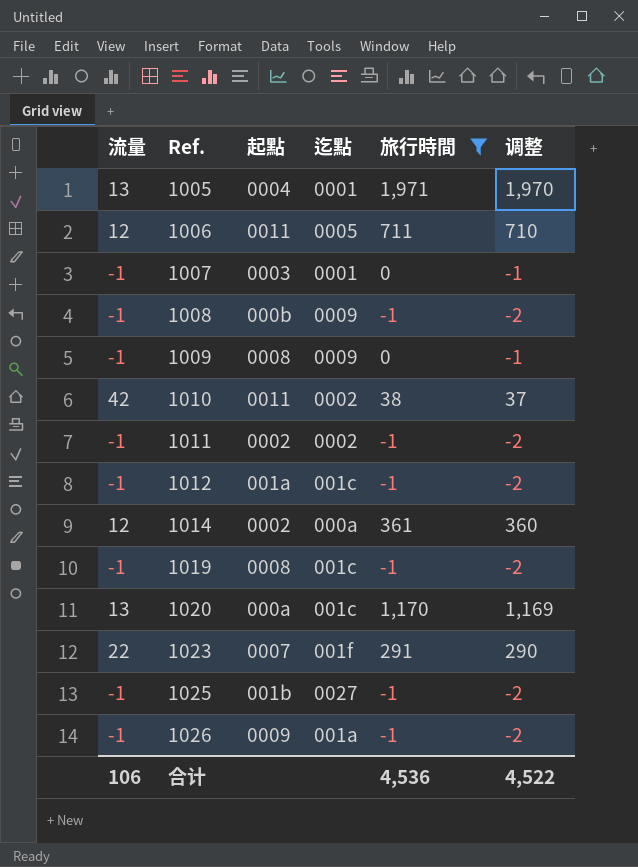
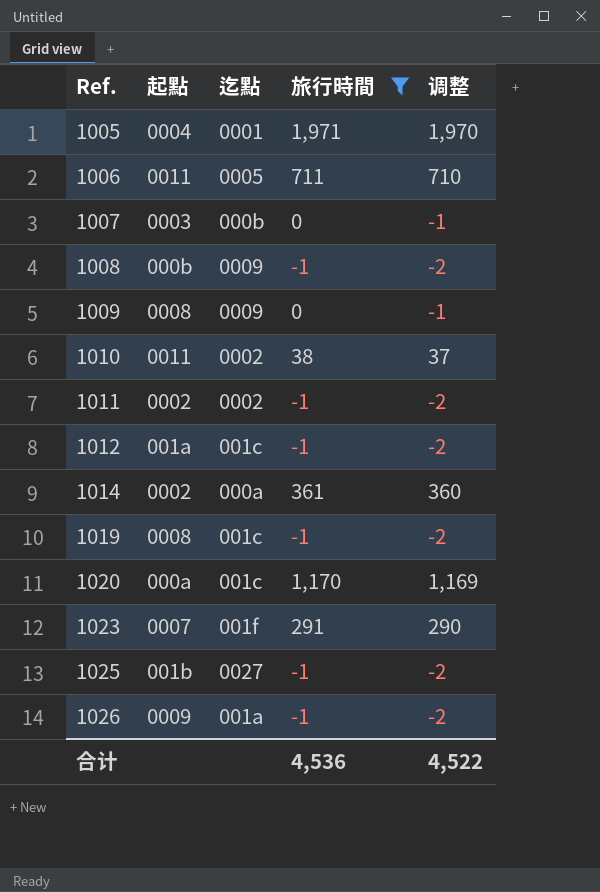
column 流量 | position: 1 -> none
1007 | 迄點: 0001 -> 000b

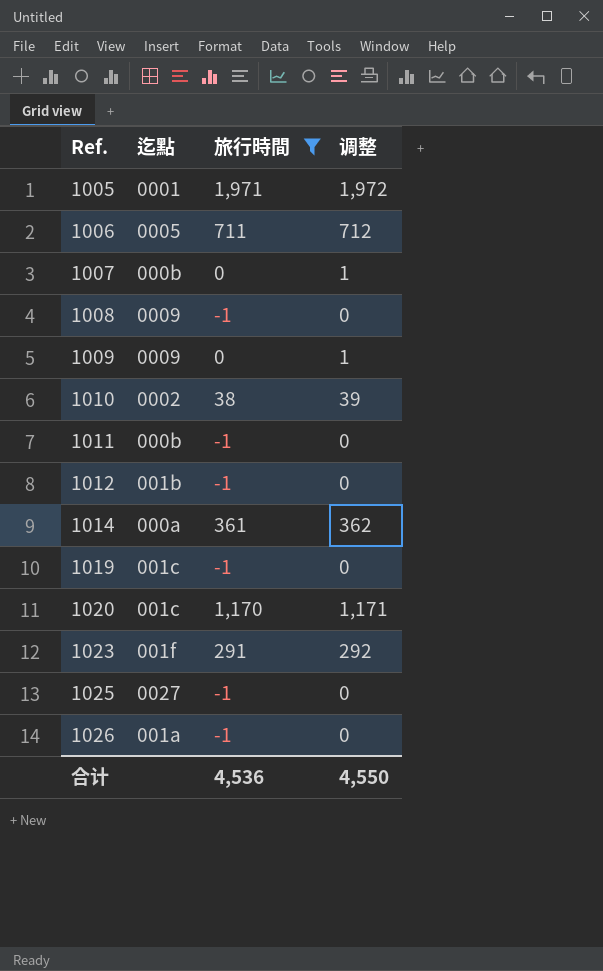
column 起點 | position: 2 -> none
column 调整 | formula: [旅行時間] - 1 -> [旅行時間] + 1
1011 | 迄點: 0002 -> 000b
1012 | 迄點: 001c -> 001b
合计 | 调整: 4,522 -> 4,550

